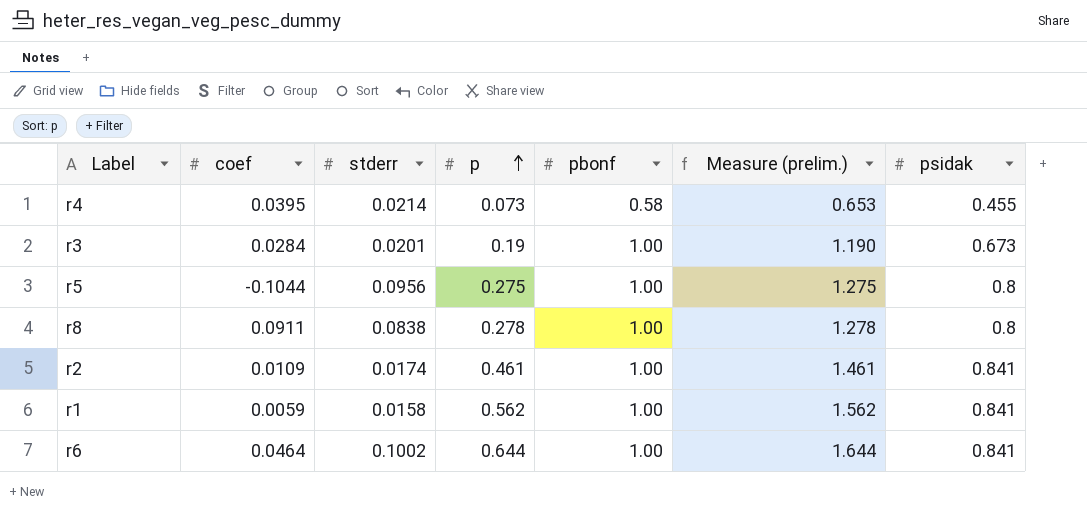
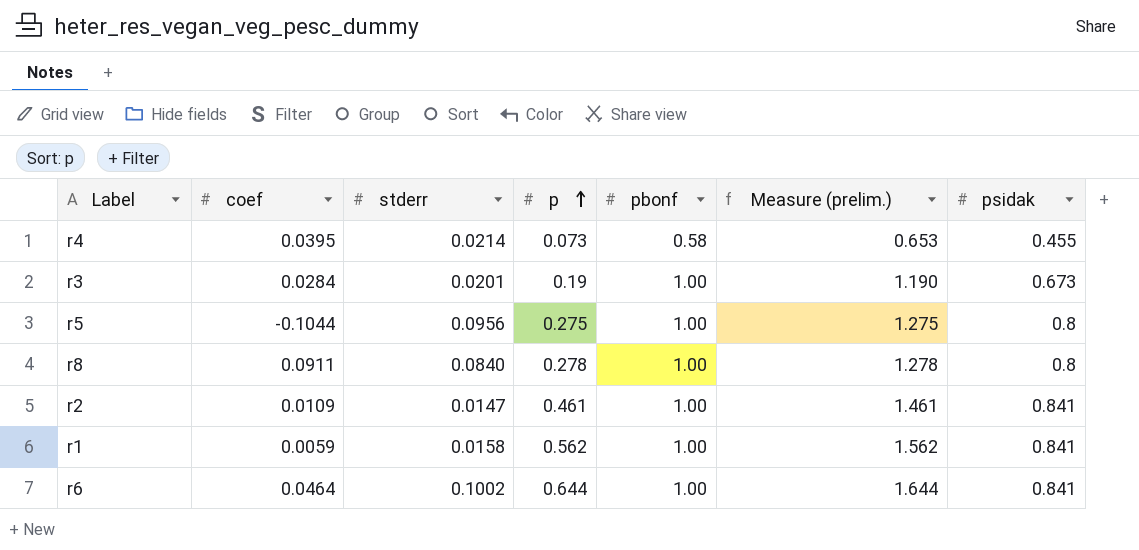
r8 | stderr: 0.0838 -> 0.0840
r2 | stderr: 0.0174 -> 0.0147

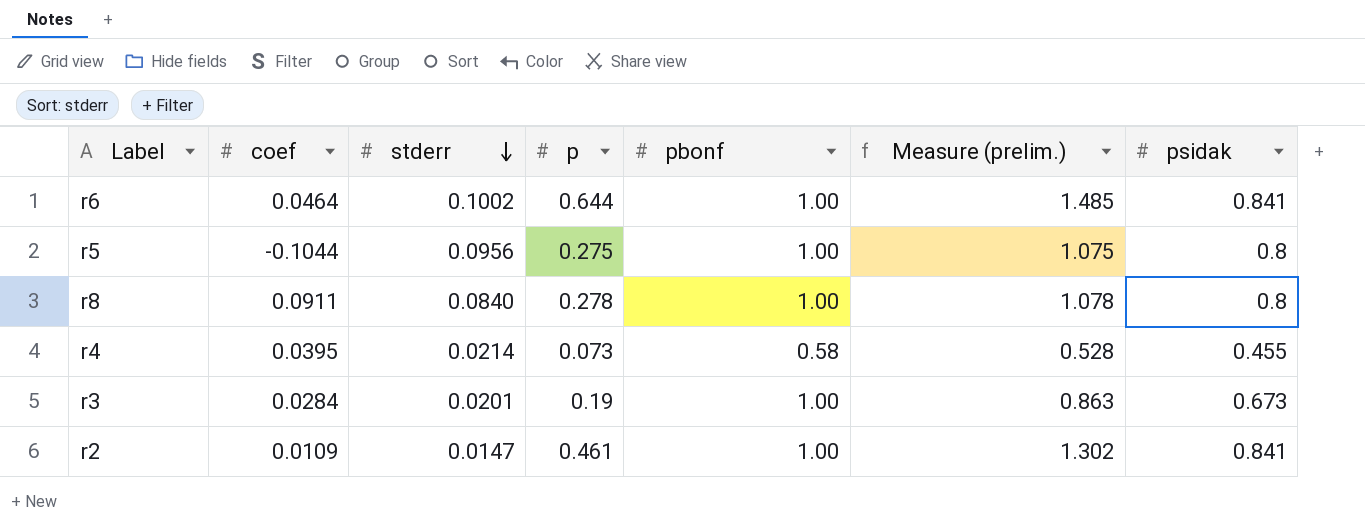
row order: p ascending -> stderr descending
column Measure (prelim.) | formula: [p] + [pbonf] -> [p] + [psidak]
row r1: 0.0059 | 0.0158 | 0.562 | 1.00 | 1.562 | 0.841 -> none

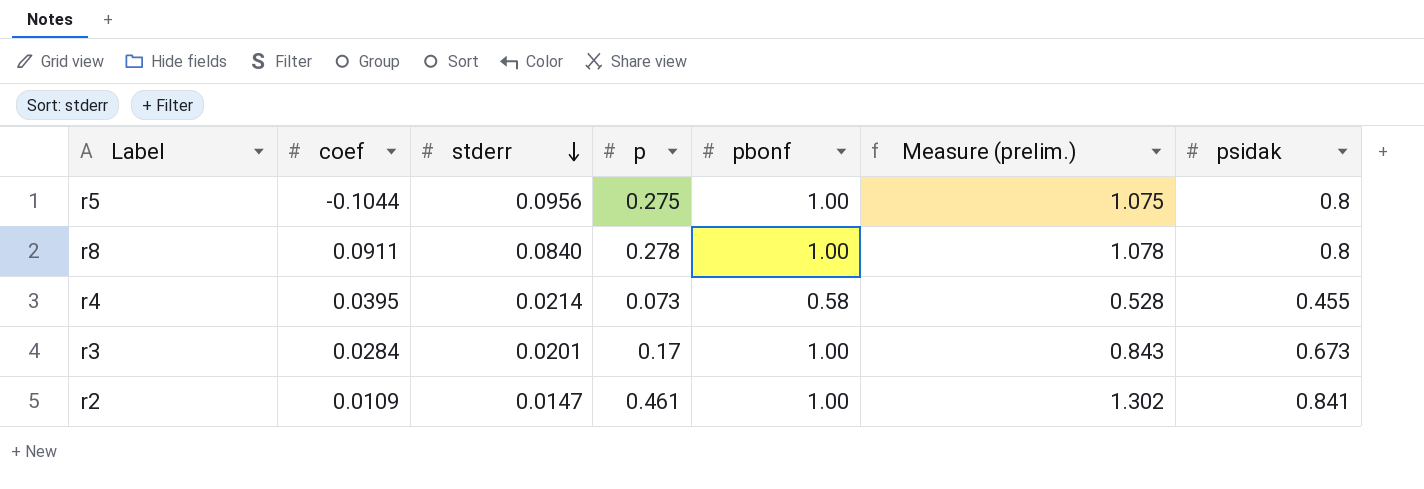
row r6: 0.0464 | 0.1002 | 0.644 | 1.00 | 1.485 | 0.841 -> none
r3 | p: 0.19 -> 0.17
r3 | Measure (prelim.): 0.863 -> 0.843

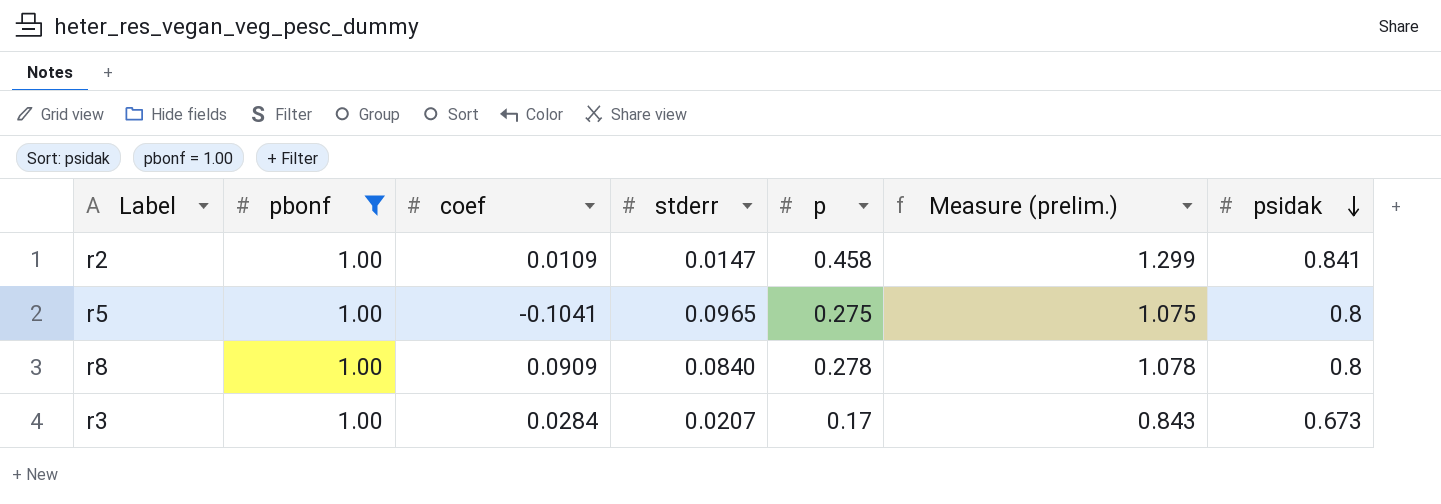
filter: none -> pbonf = 1.00
row order: stderr descending -> psidak descending
column pbonf | position: 5 -> 2
r2 | p: 0.461 -> 0.458
r2 | Measure (prelim.): 1.302 -> 1.299
r5 | coef: -0.1044 -> -0.1041
r5 | stderr: 0.0956 -> 0.0965
r8 | coef: 0.0911 -> 0.0909
r3 | stderr: 0.0201 -> 0.0207

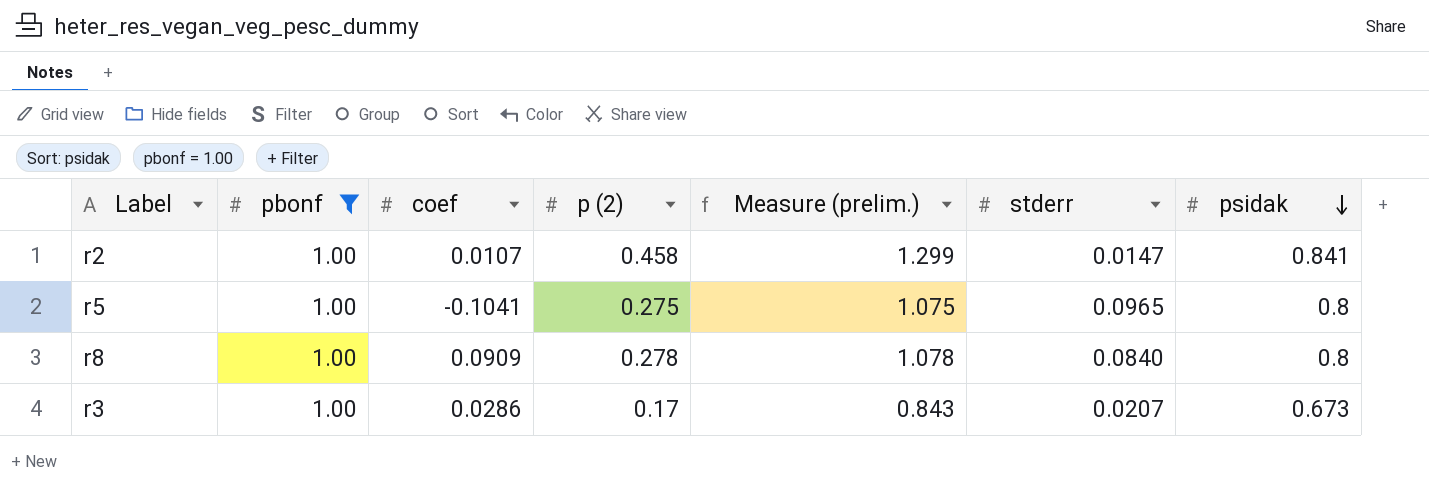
column name: p -> p (2)
column stderr | position: 4 -> 6
r2 | coef: 0.0109 -> 0.0107
r3 | coef: 0.0284 -> 0.0286

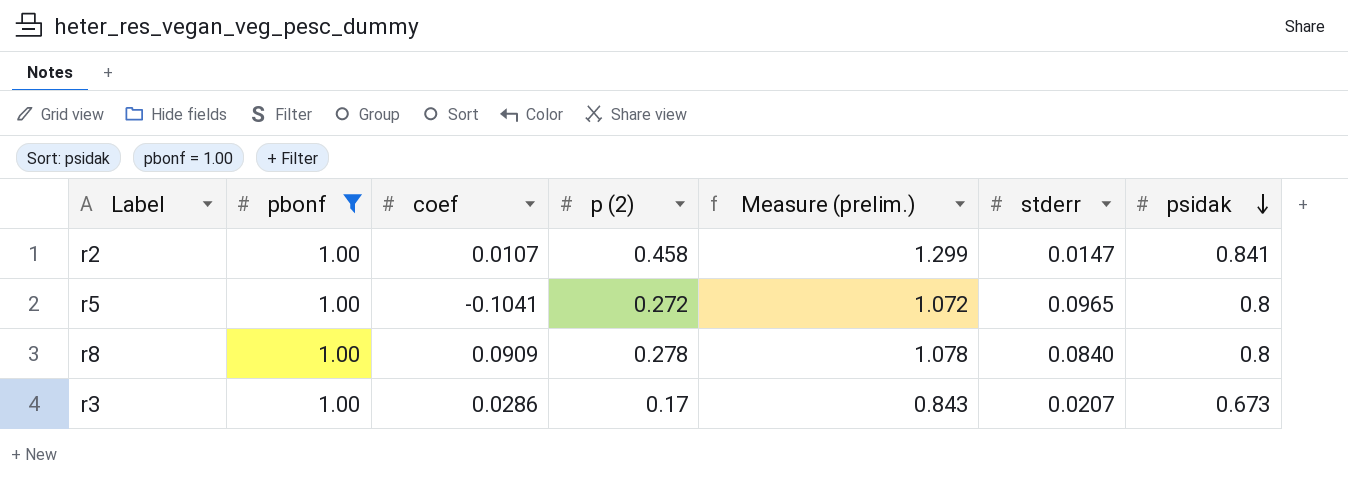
r5 | p (2): 0.275 -> 0.272
r5 | Measure (prelim.): 1.075 -> 1.072

